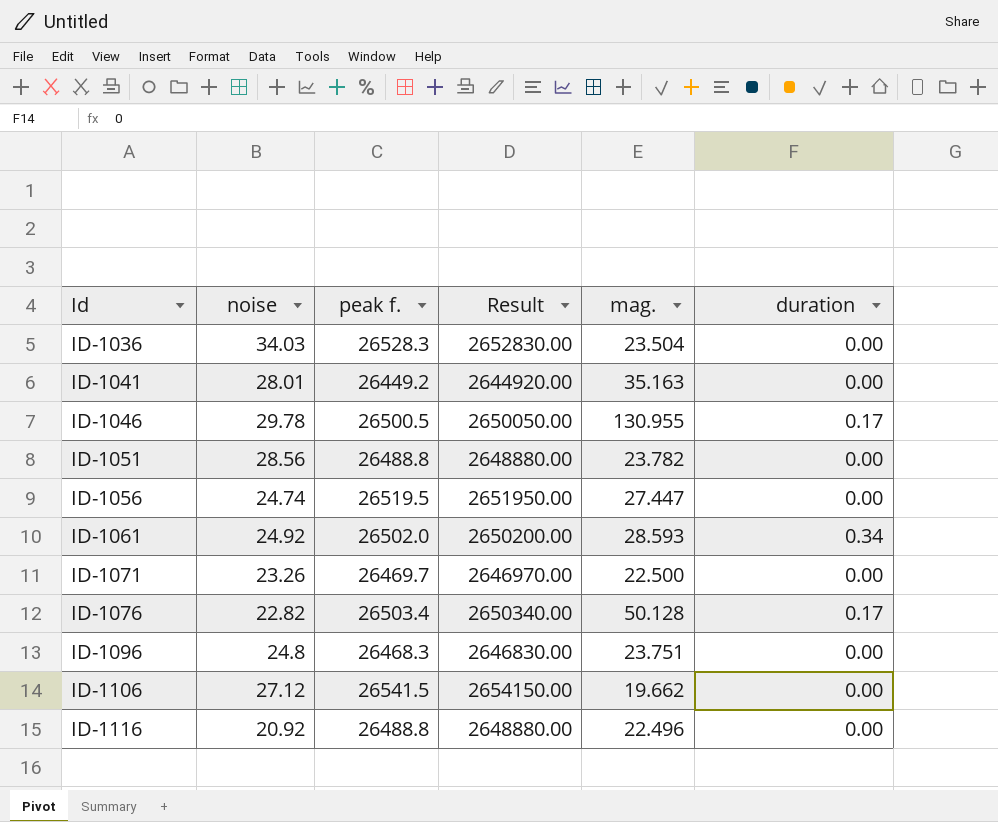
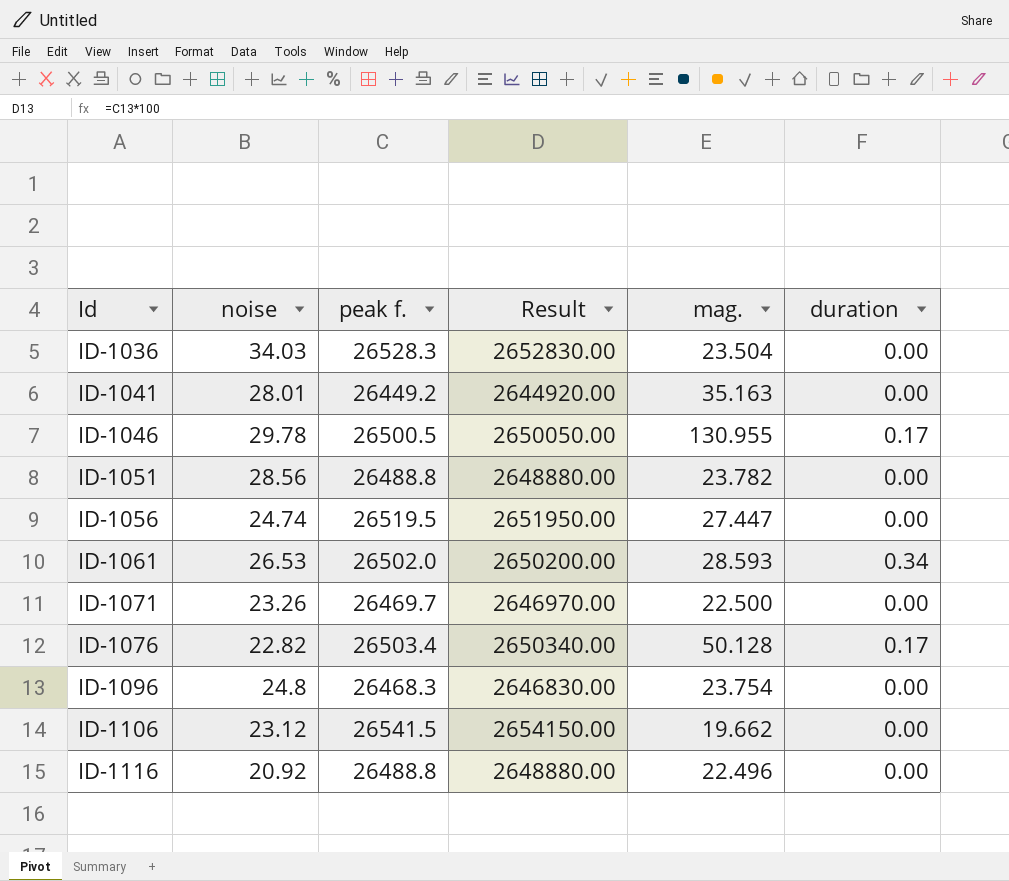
ID-1061 | noise: 24.92 -> 26.53
ID-1096 | mag.: 23.751 -> 23.754
ID-1106 | noise: 27.12 -> 23.12

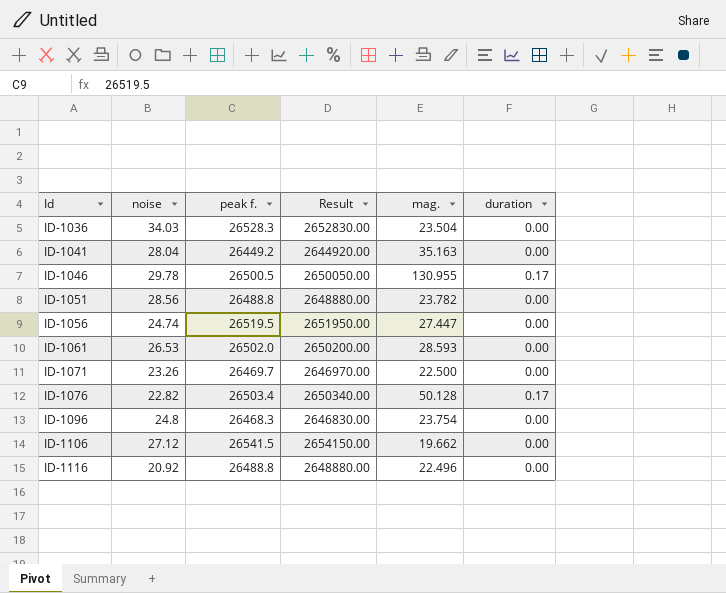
ID-1041 | noise: 28.01 -> 28.04
ID-1061 | duration: 0.34 -> 0.00
ID-1106 | noise: 23.12 -> 27.12

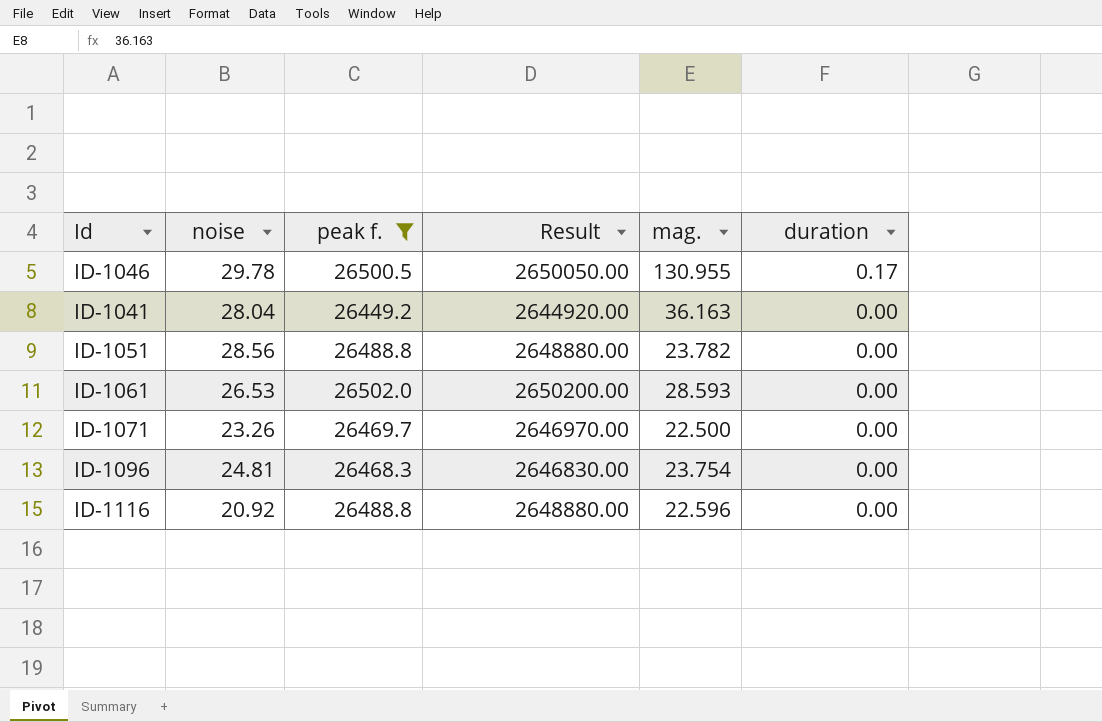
filter: none -> peak f. <= 26502.0
row order: Id ascending -> duration descending
ID-1041 | mag.: 35.163 -> 36.163
ID-1096 | noise: 24.8 -> 24.81
ID-1116 | mag.: 22.496 -> 22.596

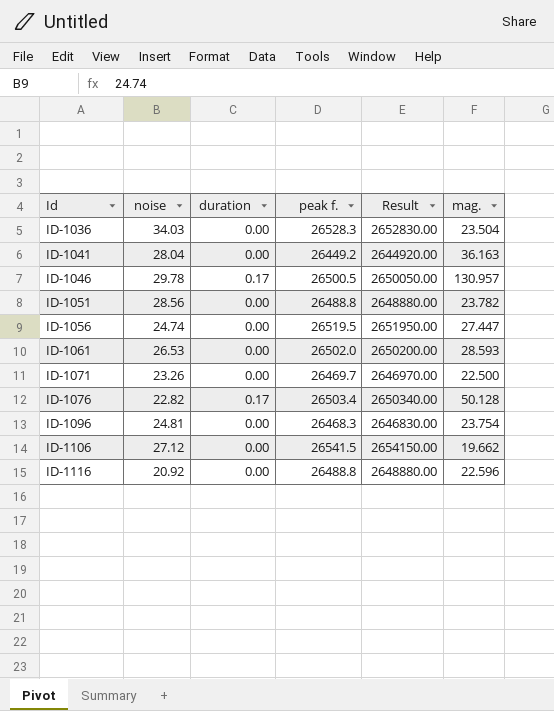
filter: peak f. <= 26502.0 -> none
row order: duration descending -> Id ascending
column duration | position: 6 -> 3
ID-1046 | mag.: 130.955 -> 130.957

